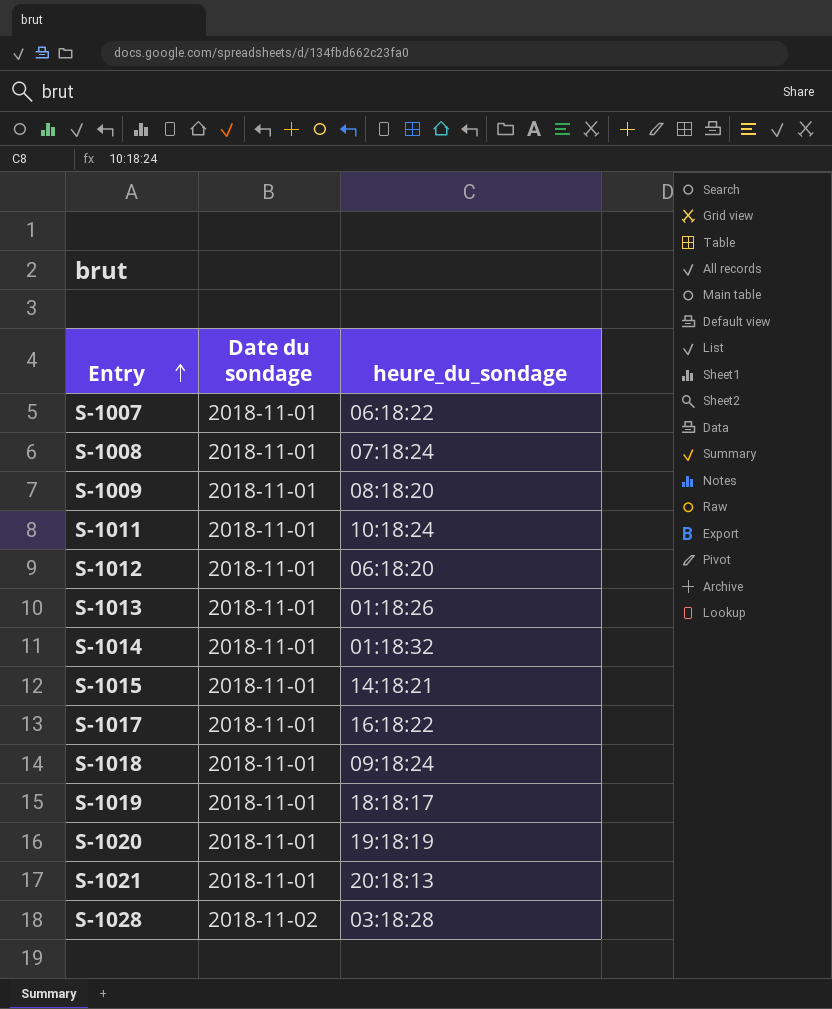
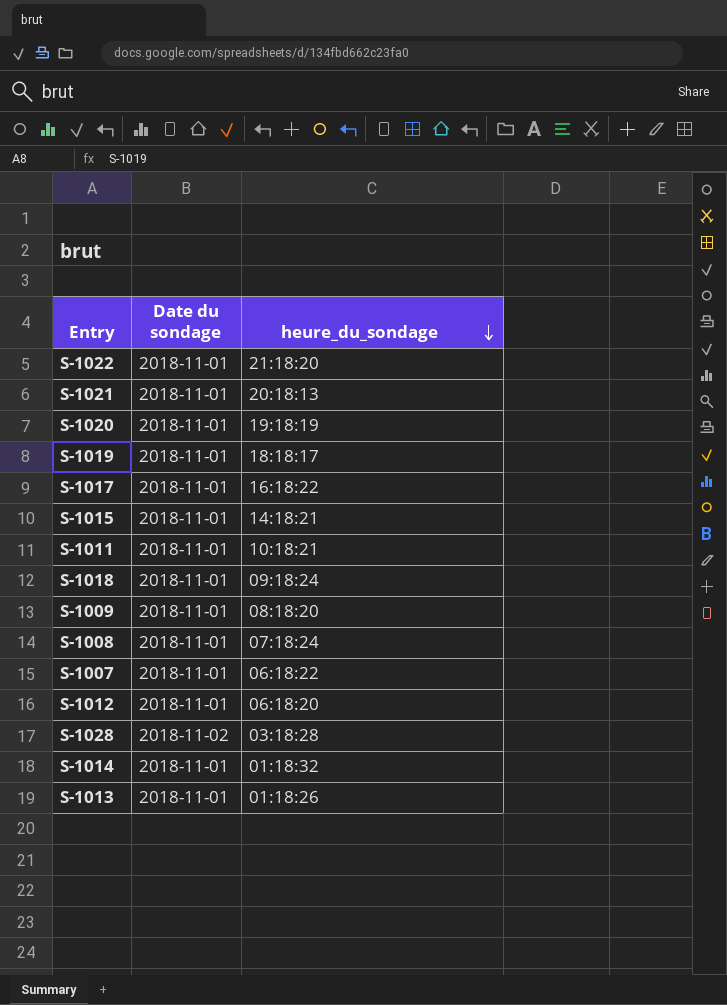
row order: Entry ascending -> heure_du_sondage descending
row S-1022: none -> 2018-11-01 | 21:18:20
S-1011 | heure_du_sondage: 10:18:24 -> 10:18:21

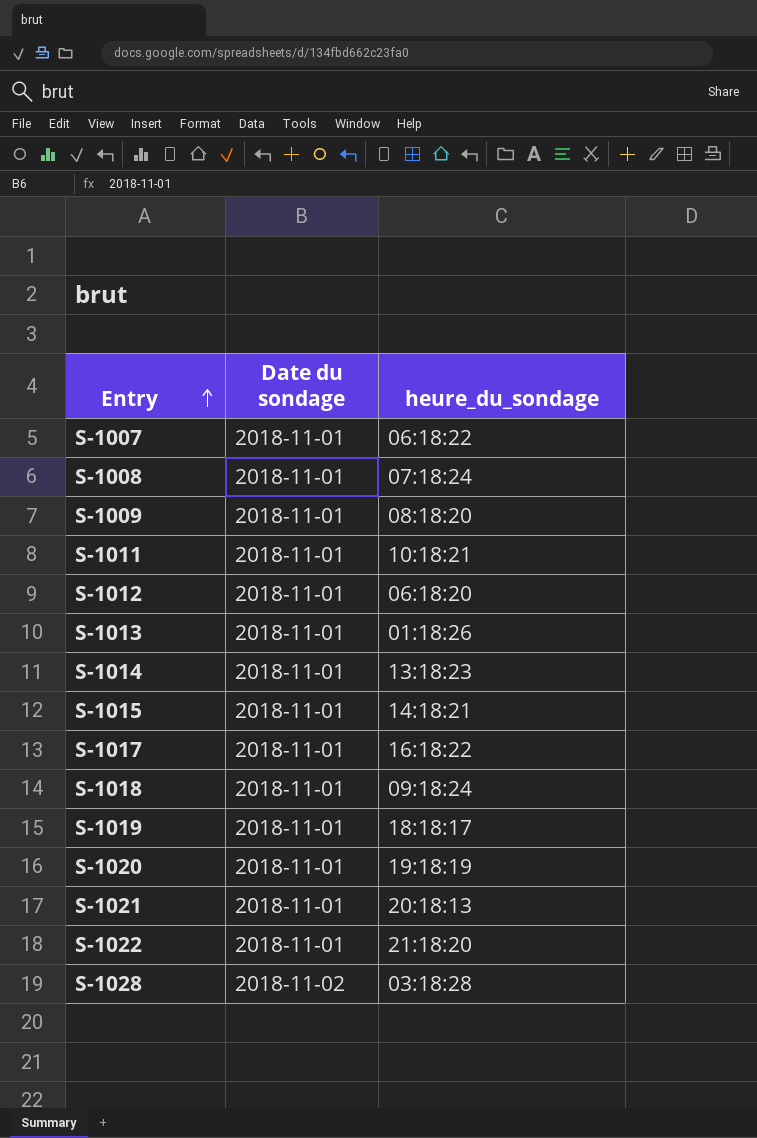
row order: heure_du_sondage descending -> Entry ascending
S-1014 | heure_du_sondage: 01:18:32 -> 13:18:23

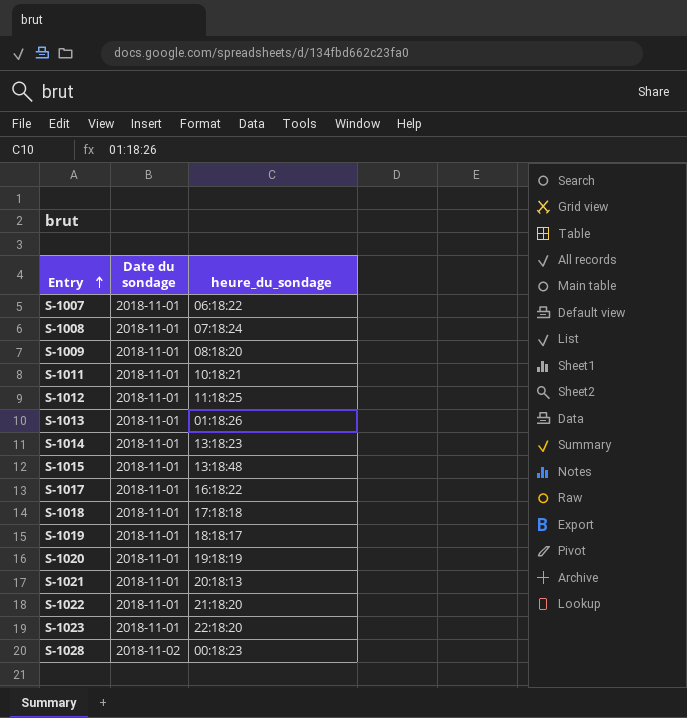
S-1012 | heure_du_sondage: 06:18:20 -> 11:18:25
S-1015 | heure_du_sondage: 14:18:21 -> 13:18:48
S-1018 | heure_du_sondage: 09:18:24 -> 17:18:18
row S-1023: none -> 2018-11-01 | 22:18:20
S-1028 | heure_du_sondage: 03:18:28 -> 00:18:23

